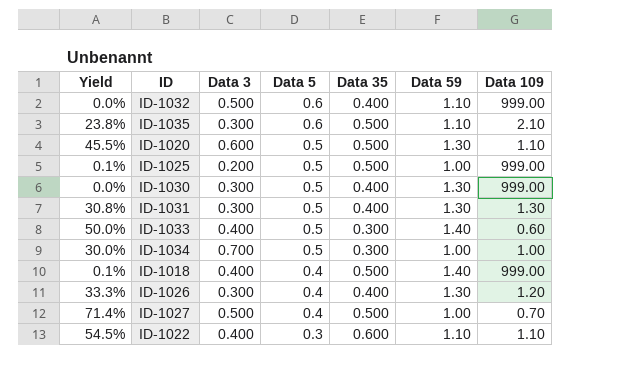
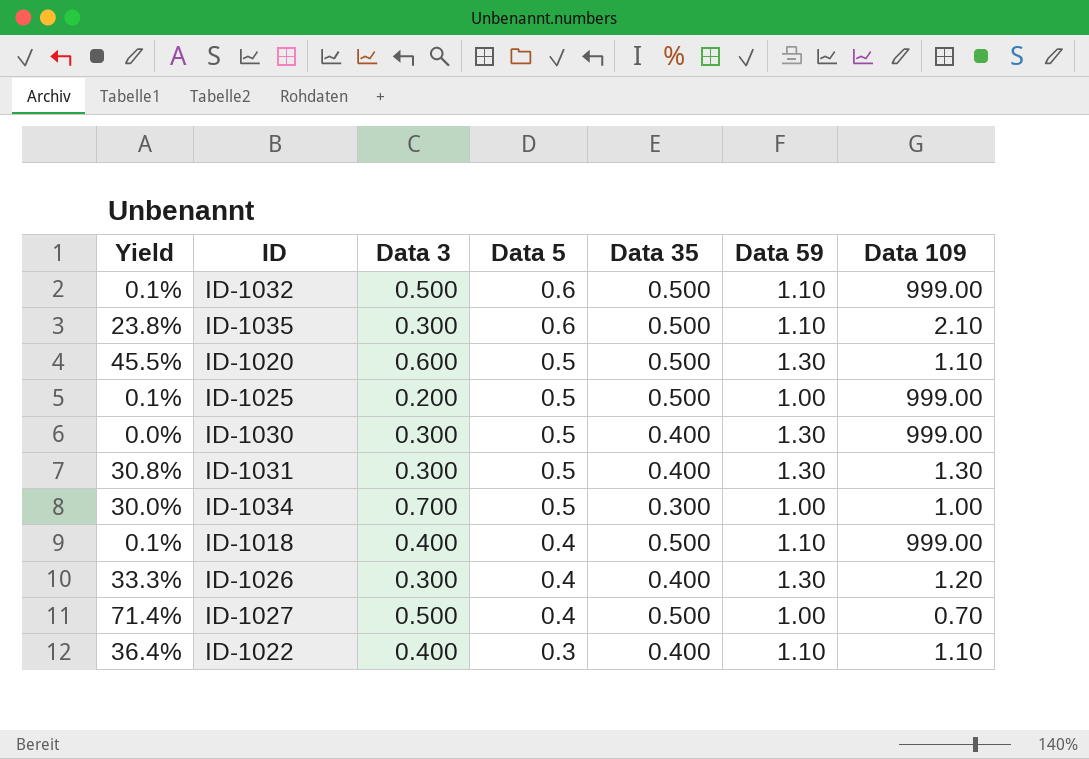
row ID-1033: 50.0% | 0.400 | 0.5 | 0.300 | 1.40 | 0.60 -> none
ID-1032 | Yield: 0.0% -> 0.1%
ID-1032 | Data 35: 0.400 -> 0.500
ID-1018 | Data 59: 1.40 -> 1.10
ID-1022 | Yield: 54.5% -> 36.4%
ID-1022 | Data 35: 0.600 -> 0.400

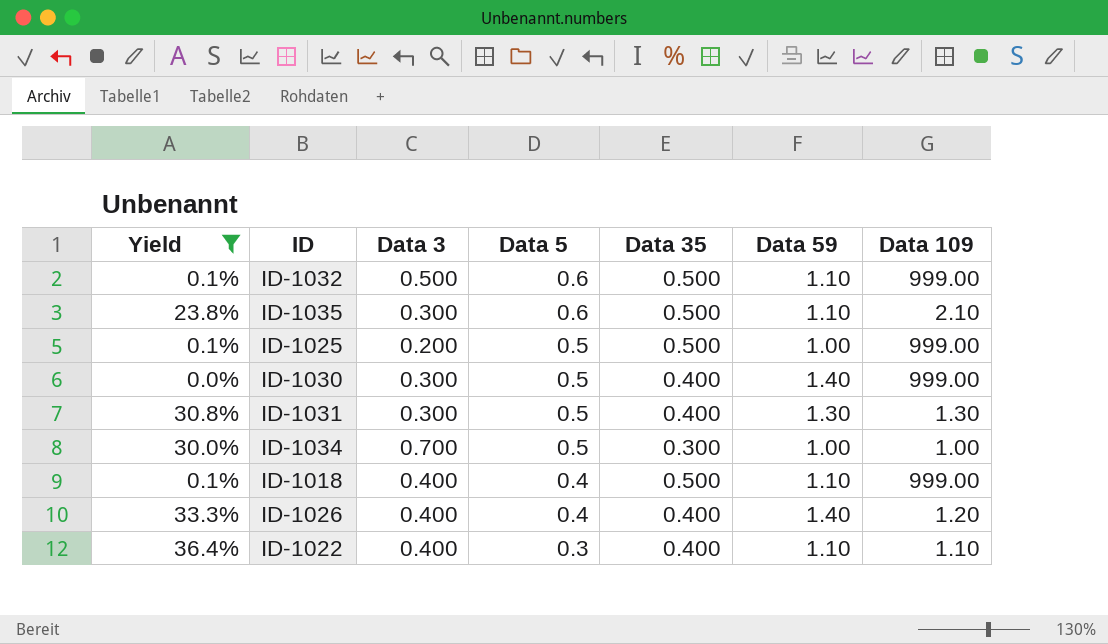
filter: none -> Yield <= 36.4%
ID-1030 | Data 59: 1.30 -> 1.40
ID-1026 | Data 3: 0.300 -> 0.400
ID-1026 | Data 59: 1.30 -> 1.40

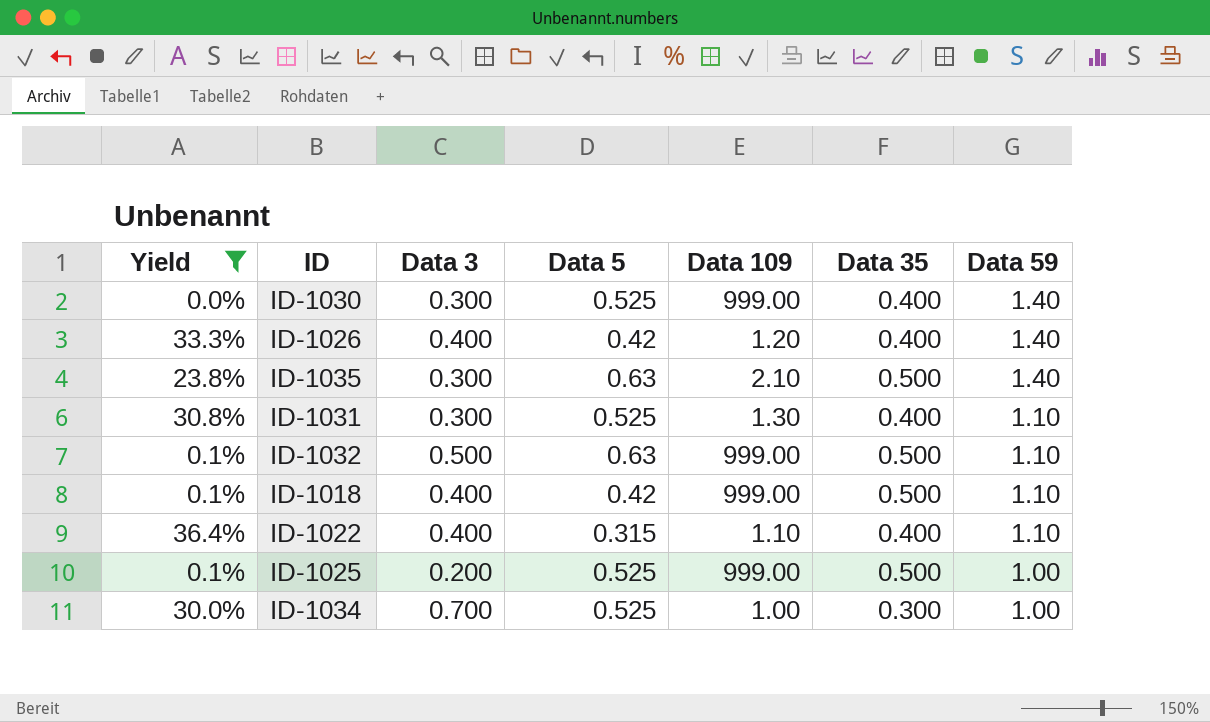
row order: Data 5 descending -> Data 59 descending
column Data 109 | position: 7 -> 5
ID-1030 | Data 5: 0.5 -> 0.525
ID-1026 | Data 5: 0.4 -> 0.42
ID-1035 | Data 5: 0.6 -> 0.63
ID-1035 | Data 59: 1.10 -> 1.40
ID-1031 | Data 5: 0.5 -> 0.525
ID-1031 | Data 59: 1.30 -> 1.10
ID-1032 | Data 5: 0.6 -> 0.63
ID-1018 | Data 5: 0.4 -> 0.42
ID-1022 | Data 5: 0.3 -> 0.315
ID-1025 | Data 5: 0.5 -> 0.525
ID-1034 | Data 5: 0.5 -> 0.525

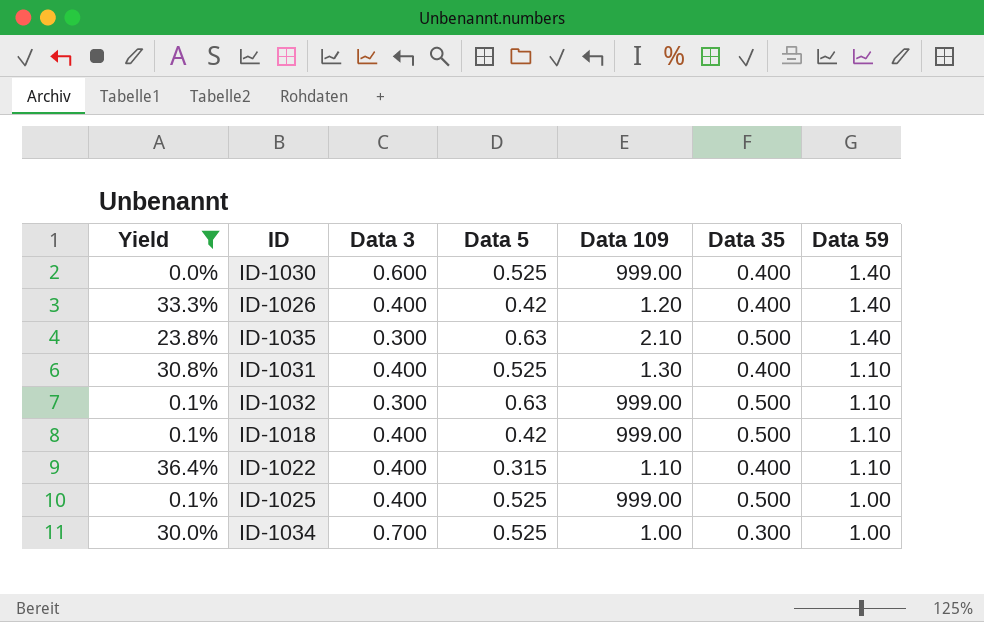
ID-1030 | Data 3: 0.300 -> 0.600
ID-1031 | Data 3: 0.300 -> 0.400
ID-1032 | Data 3: 0.500 -> 0.300
ID-1025 | Data 3: 0.200 -> 0.400

